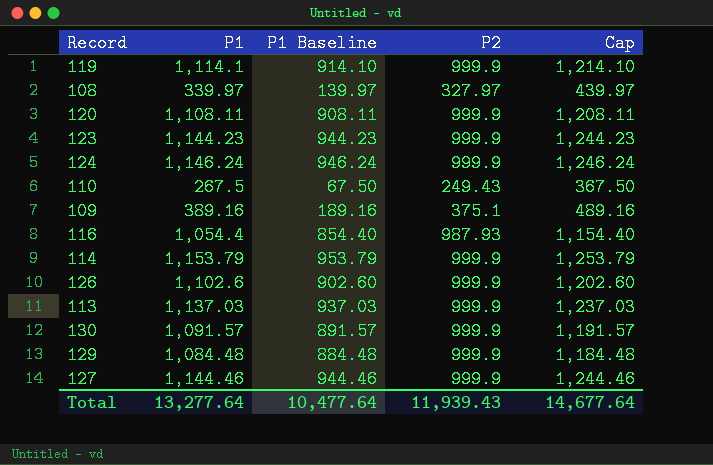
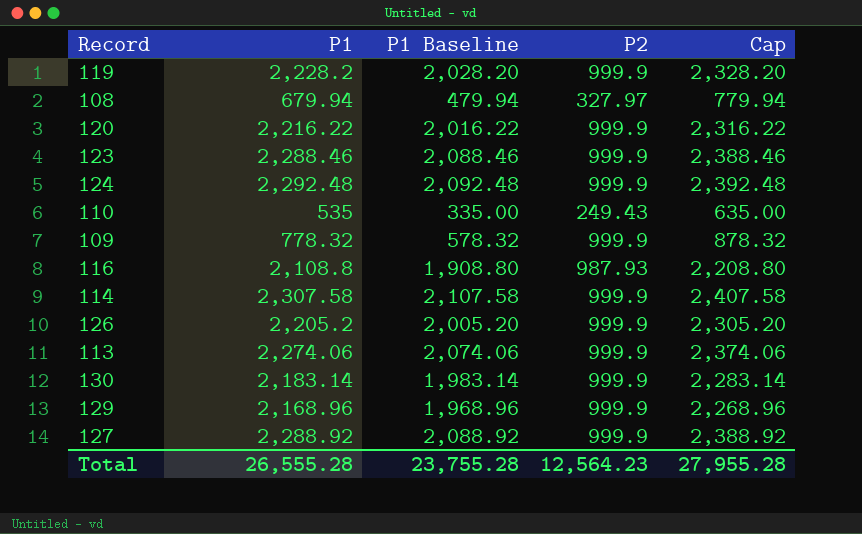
119 | P1: 1,114.1 -> 2,228.2
119 | P1 Baseline: 914.10 -> 2,028.20
119 | Cap: 1,214.10 -> 2,328.20
108 | P1: 339.97 -> 679.94
108 | P1 Baseline: 139.97 -> 479.94
108 | Cap: 439.97 -> 779.94
120 | P1: 1,108.11 -> 2,216.22
120 | P1 Baseline: 908.11 -> 2,016.22
120 | Cap: 1,208.11 -> 2,316.22
123 | P1: 1,144.23 -> 2,288.46
123 | P1 Baseline: 944.23 -> 2,088.46
123 | Cap: 1,244.23 -> 2,388.46
124 | P1: 1,146.24 -> 2,292.48
124 | P1 Baseline: 946.24 -> 2,092.48
124 | Cap: 1,246.24 -> 2,392.48
110 | P1: 267.5 -> 535
110 | P1 Baseline: 67.50 -> 335.00
110 | Cap: 367.50 -> 635.00
109 | P1: 389.16 -> 778.32
109 | P1 Baseline: 189.16 -> 578.32
109 | P2: 375.1 -> 999.9
109 | Cap: 489.16 -> 878.32
116 | P1: 1,054.4 -> 2,108.8
116 | P1 Baseline: 854.40 -> 1,908.80
116 | Cap: 1,154.40 -> 2,208.80
114 | P1: 1,153.79 -> 2,307.58
114 | P1 Baseline: 953.79 -> 2,107.58
114 | Cap: 1,253.79 -> 2,407.58
126 | P1: 1,102.6 -> 2,205.2
126 | P1 Baseline: 902.60 -> 2,005.20
126 | Cap: 1,202.60 -> 2,305.20
113 | P1: 1,137.03 -> 2,274.06
113 | P1 Baseline: 937.03 -> 2,074.06
113 | Cap: 1,237.03 -> 2,374.06
130 | P1: 1,091.57 -> 2,183.14
130 | P1 Baseline: 891.57 -> 1,983.14
130 | Cap: 1,191.57 -> 2,283.14
129 | P1: 1,084.48 -> 2,168.96
129 | P1 Baseline: 884.48 -> 1,968.96
129 | Cap: 1,184.48 -> 2,268.96
127 | P1: 1,144.46 -> 2,288.92
127 | P1 Baseline: 944.46 -> 2,088.92
127 | Cap: 1,244.46 -> 2,388.92
Total | P1: 13,277.64 -> 26,555.28
Total | P1 Baseline: 10,477.64 -> 23,755.28
Total | P2: 11,939.43 -> 12,564.23
Total | Cap: 14,677.64 -> 27,955.28

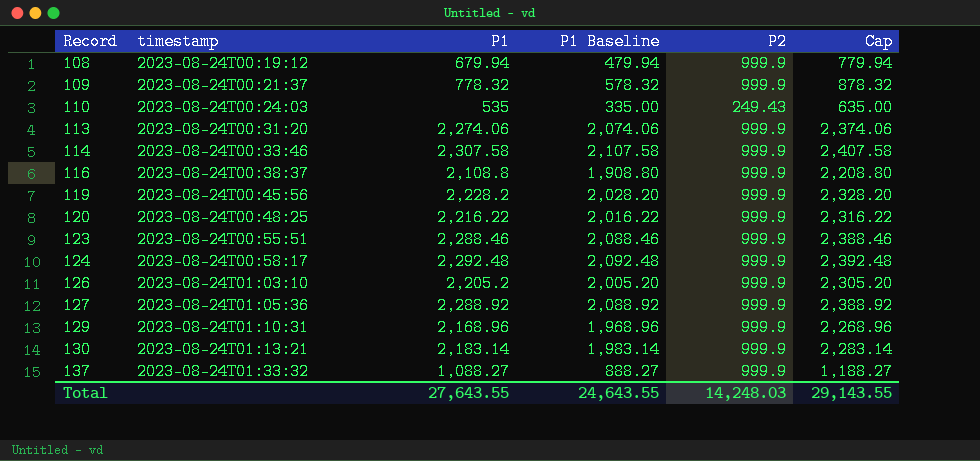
row order: none -> Record ascending
column timestamp | position: none -> 2
108 | P2: 327.97 -> 999.9
116 | P2: 987.93 -> 999.9
row 137: none -> 2023-08-24T01:33:32 | 1,088.27 | 888.27 | 999.9 | 1,188.27
Total | P1: 26,555.28 -> 27,643.55
Total | P1 Baseline: 23,755.28 -> 24,643.55
Total | P2: 12,564.23 -> 14,248.03
Total | Cap: 27,955.28 -> 29,143.55

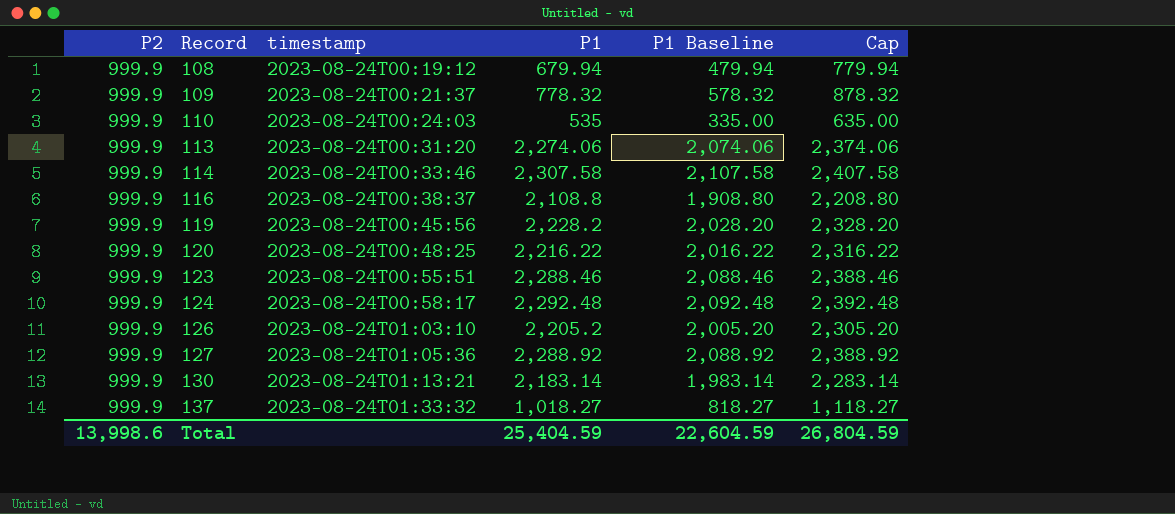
column P2 | position: 5 -> 1
row 129: 2023-08-24T01:10:31 | 2,168.96 | 1,968.96 | 999.9 | 2,268.96 -> none
110 | P2: 249.43 -> 999.9
137 | P1: 1,088.27 -> 1,018.27
137 | P1 Baseline: 888.27 -> 818.27
137 | Cap: 1,188.27 -> 1,118.27
Total | P2: 14,248.03 -> 13,998.6
Total | P1: 27,643.55 -> 25,404.59
Total | P1 Baseline: 24,643.55 -> 22,604.59
Total | Cap: 29,143.55 -> 26,804.59

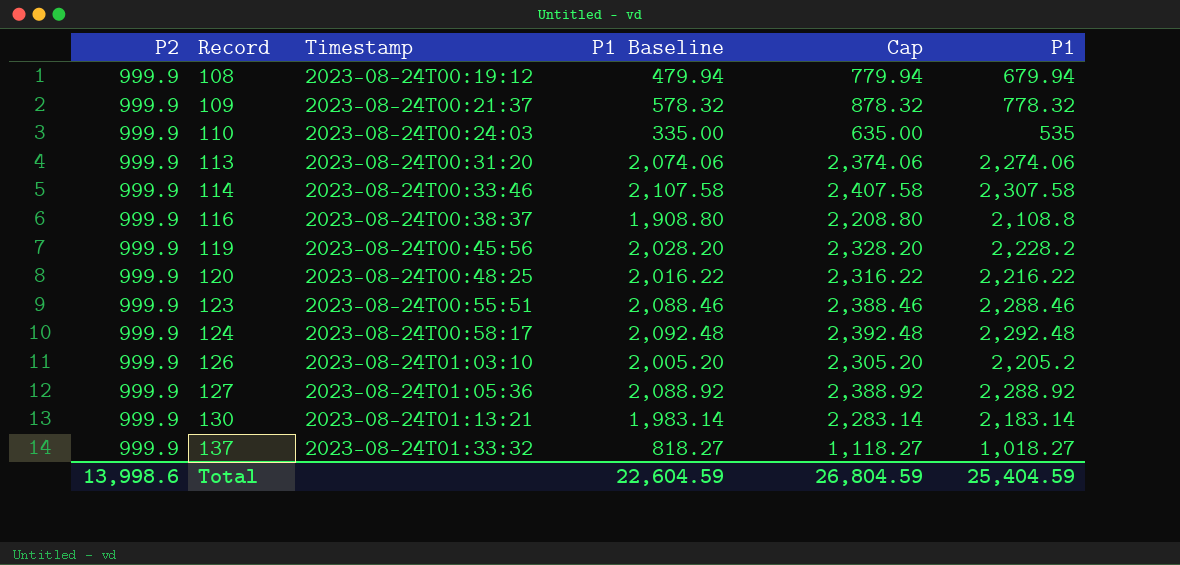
column name: timestamp -> Timestamp
column P1 | position: 4 -> 6

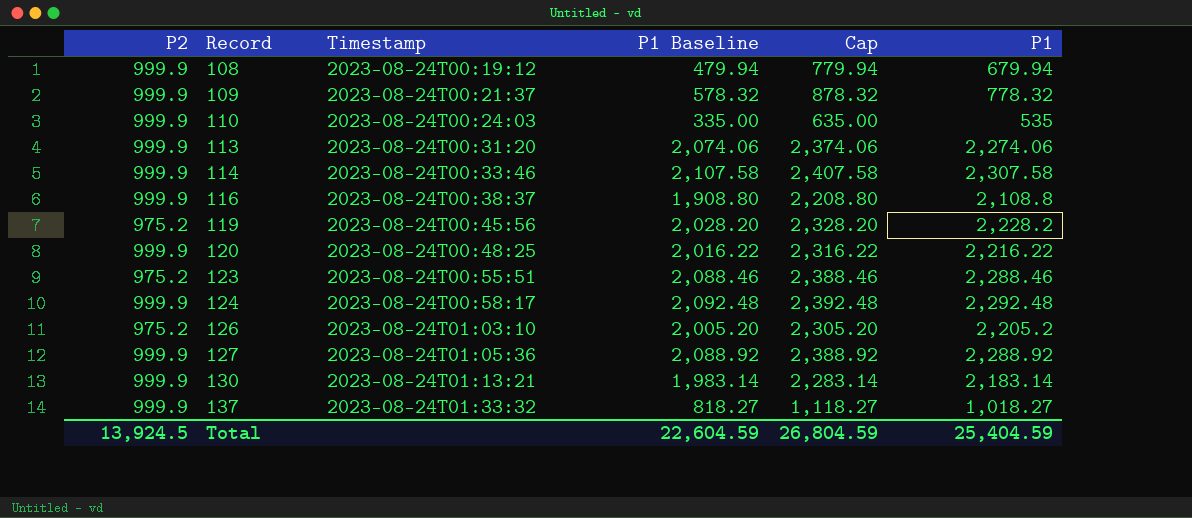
119 | P2: 999.9 -> 975.2
123 | P2: 999.9 -> 975.2
126 | P2: 999.9 -> 975.2
Total | P2: 13,998.6 -> 13,924.5

